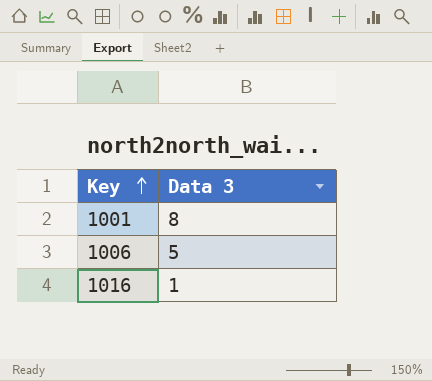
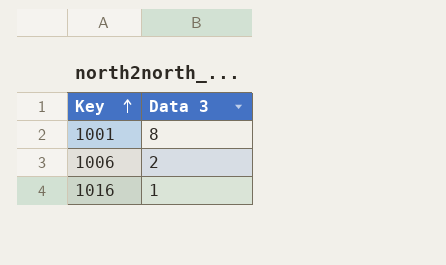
1006 | Data 3: 5 -> 2

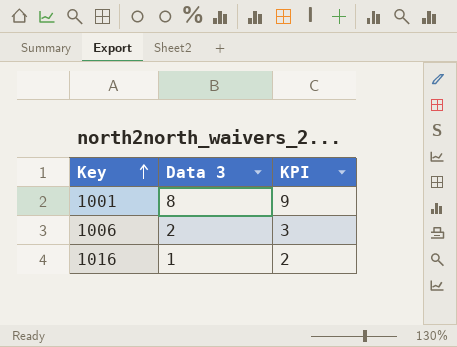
column KPI | formula: none -> [Data 3] + 1

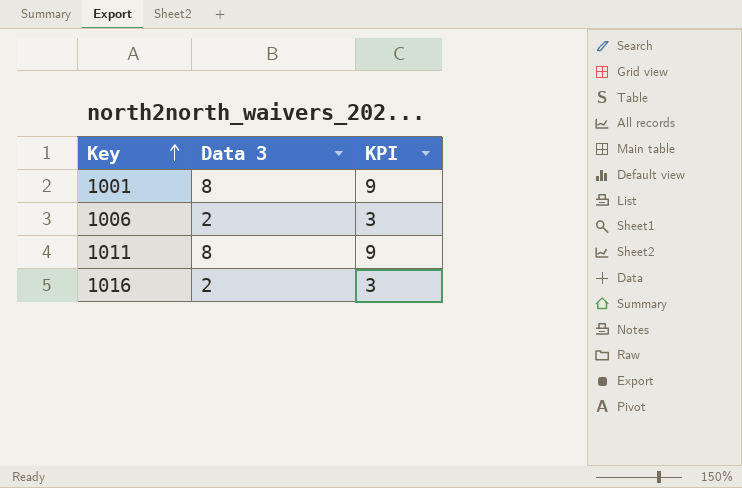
row 1011: none -> 8 | 9
1016 | Data 3: 1 -> 2
1016 | KPI: 2 -> 3

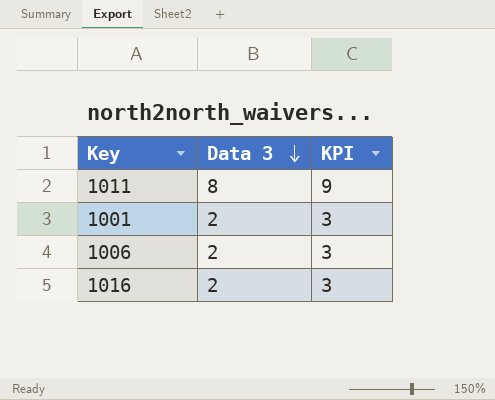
row order: Key ascending -> Data 3 descending
1001 | Data 3: 8 -> 2
1001 | KPI: 9 -> 3

